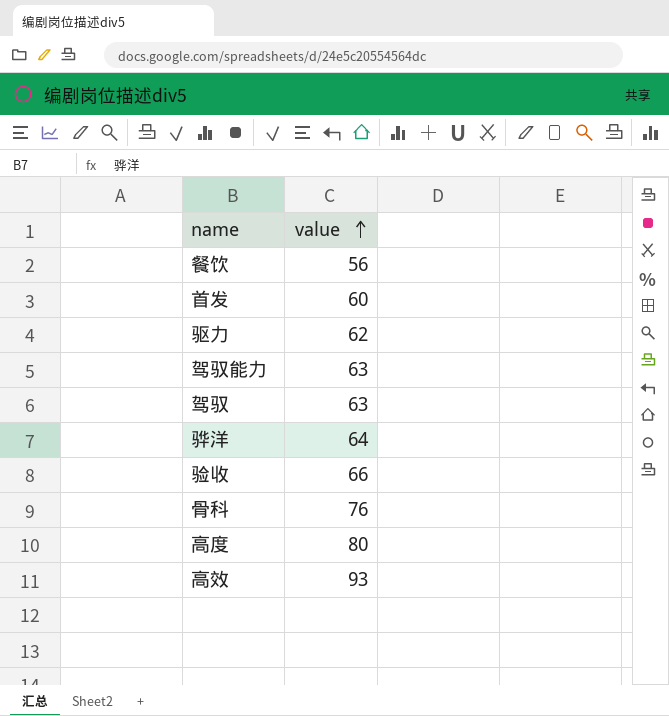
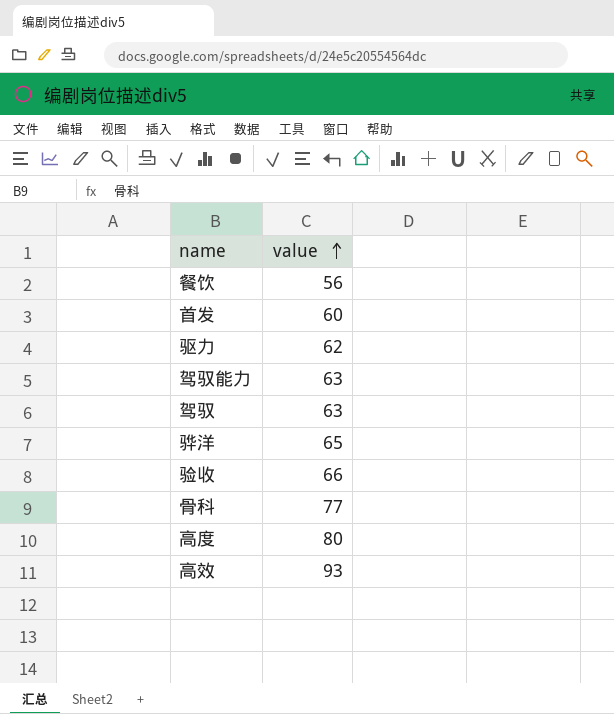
骅洋 | value: 64 -> 65
骨科 | value: 76 -> 77

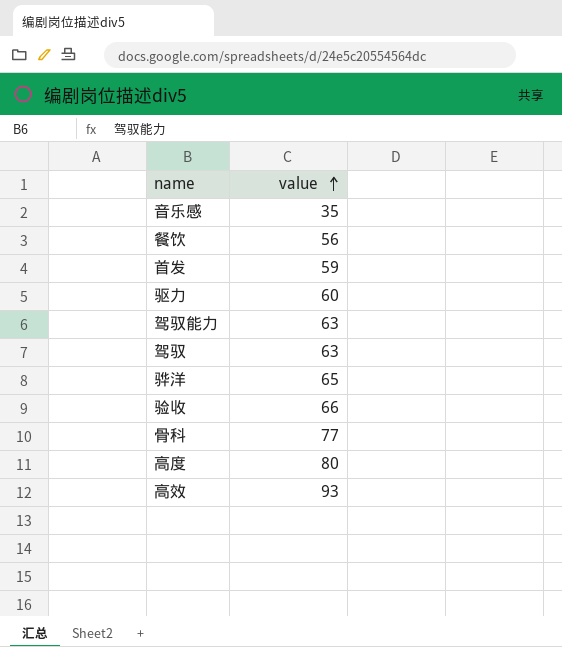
row 音乐感: none -> 35
首发 | value: 60 -> 59
驱力 | value: 62 -> 60

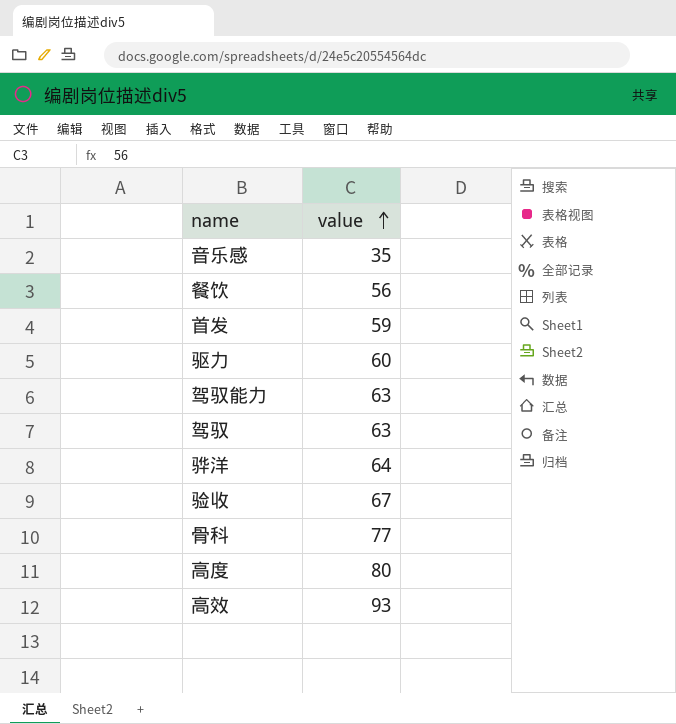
骅洋 | value: 65 -> 64
验收 | value: 66 -> 67

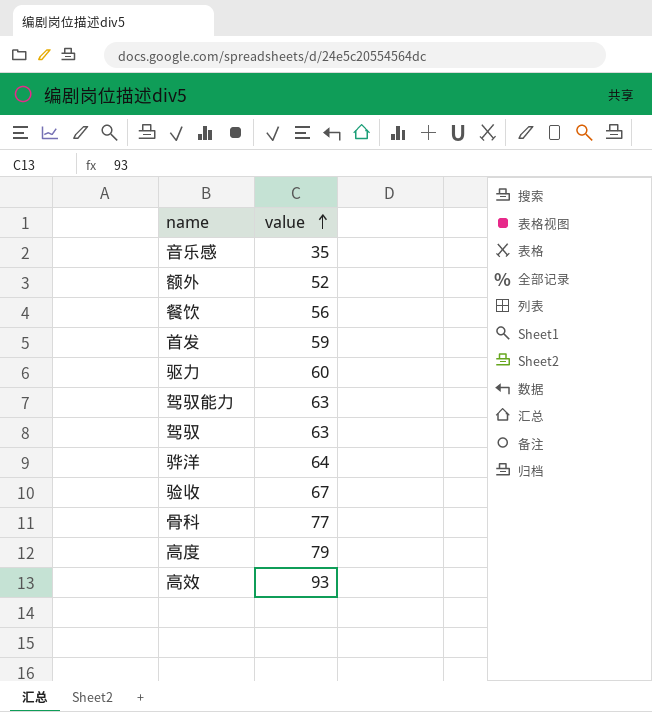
row 额外: none -> 52
高度 | value: 80 -> 79

